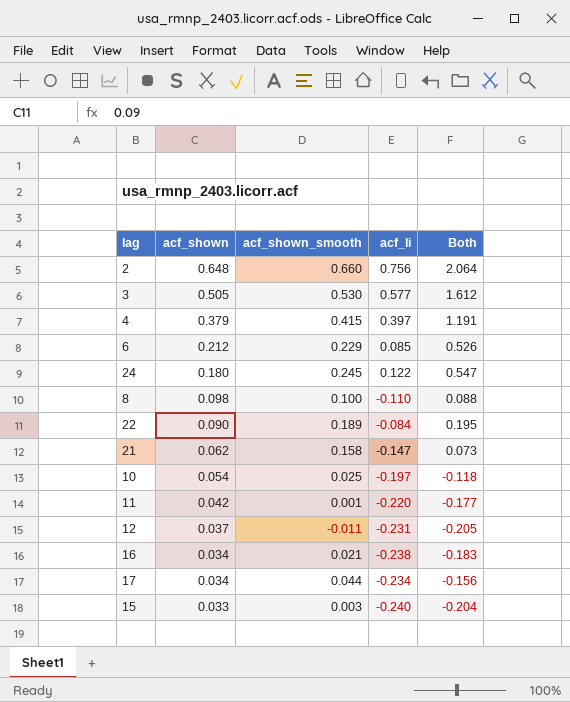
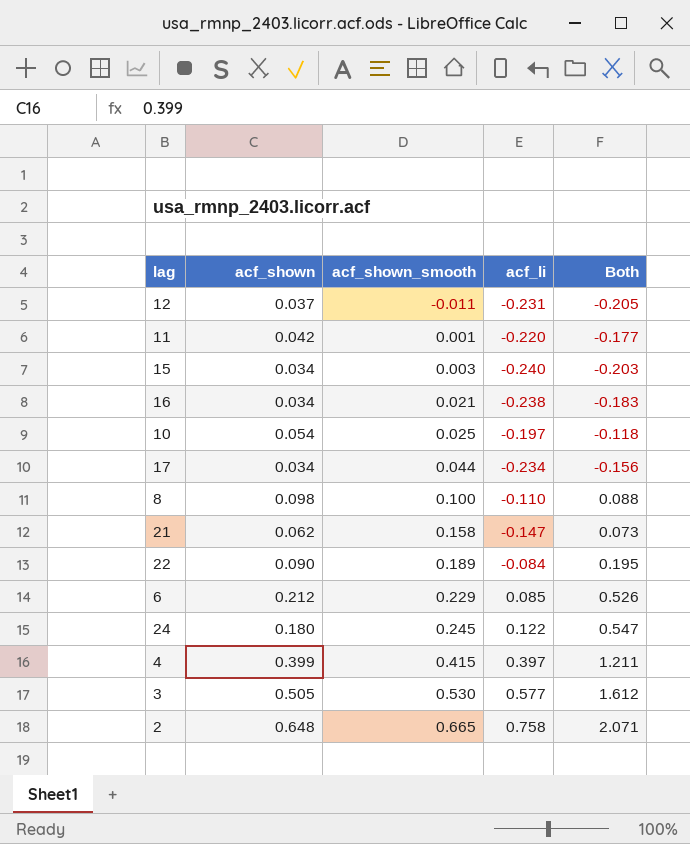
row order: acf_shown descending -> acf_shown_smooth ascending
15 | acf_shown: 0.033 -> 0.034
15 | Both: -0.204 -> -0.203
4 | acf_shown: 0.379 -> 0.399
4 | Both: 1.191 -> 1.211
2 | acf_shown_smooth: 0.660 -> 0.665
2 | acf_li: 0.756 -> 0.758
2 | Both: 2.064 -> 2.071

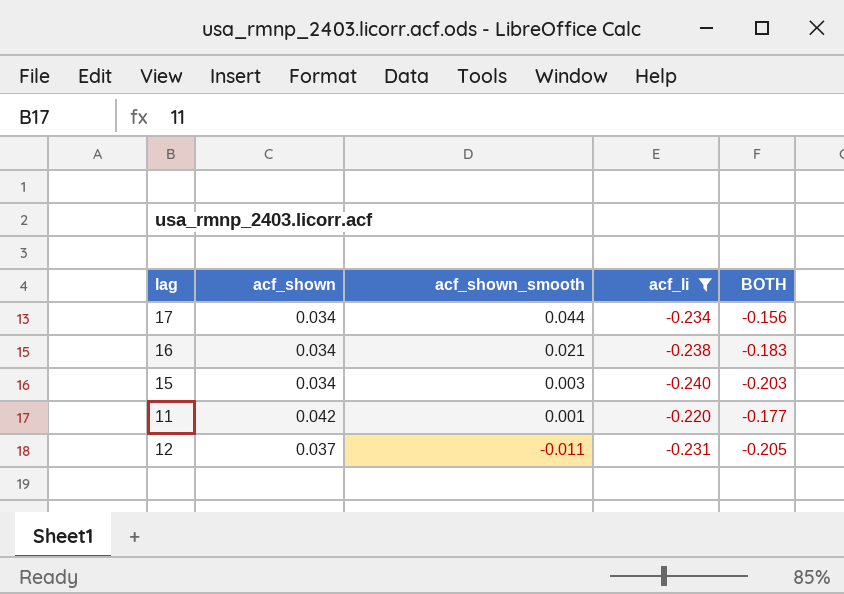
filter: none -> acf_li <= -0.220
row order: acf_shown_smooth ascending -> acf_shown_smooth descending
column name: Both -> BOTH

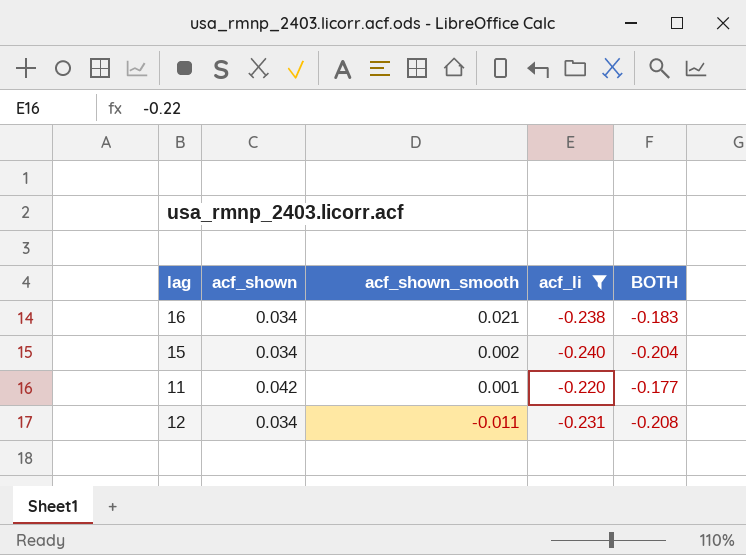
row 17: 0.034 | 0.044 | -0.234 | -0.156 -> none
15 | acf_shown_smooth: 0.003 -> 0.002
15 | BOTH: -0.203 -> -0.204
12 | acf_shown: 0.037 -> 0.034
12 | BOTH: -0.205 -> -0.208

